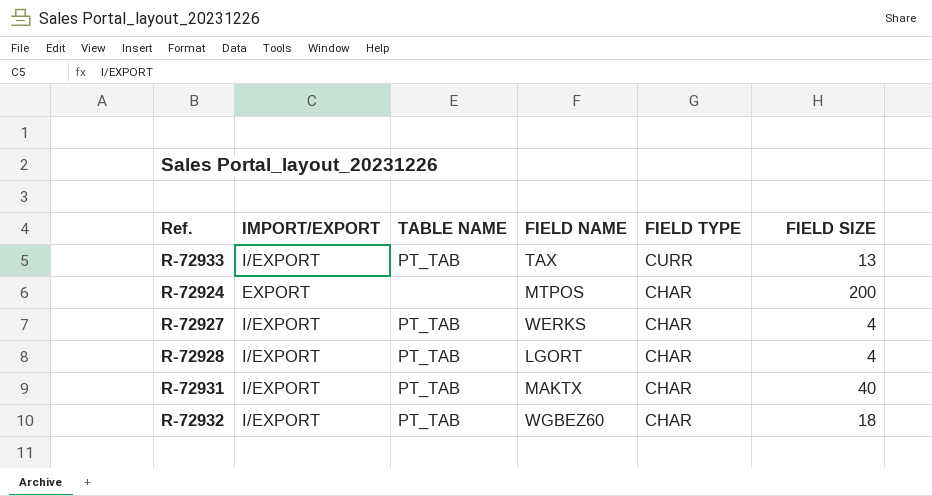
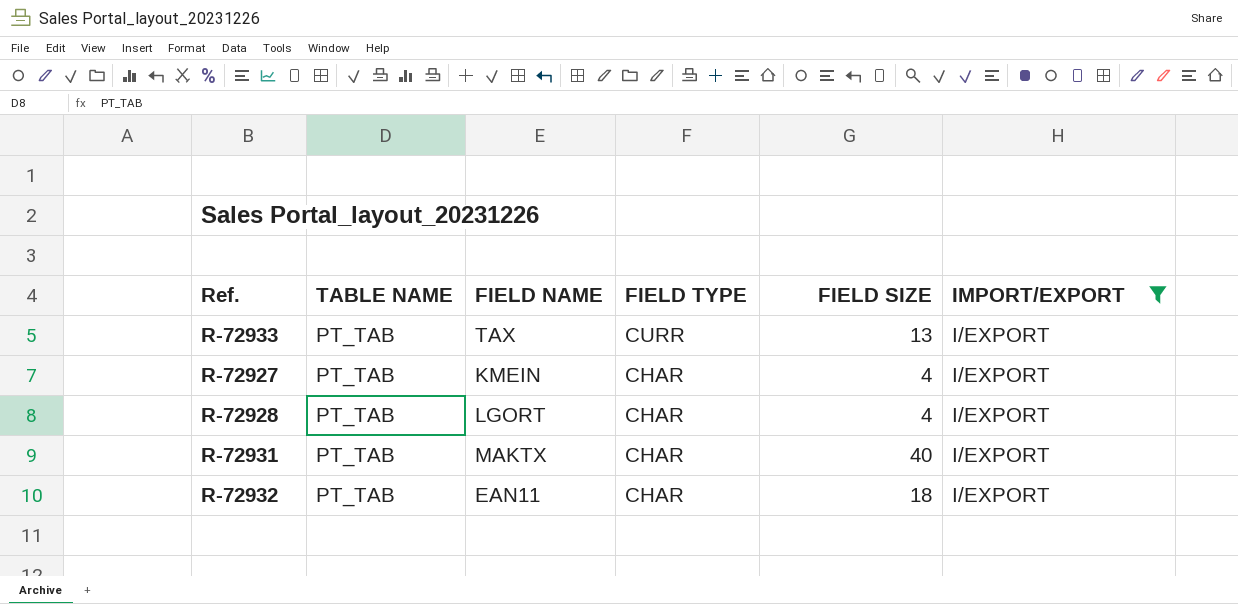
filter: none -> IMPORT/EXPORT = I/EXPORT
column IMPORT/EXPORT | position: 2 -> 6
R-72927 | FIELD NAME: WERKS -> KMEIN
R-72932 | FIELD NAME: WGBEZ60 -> EAN11

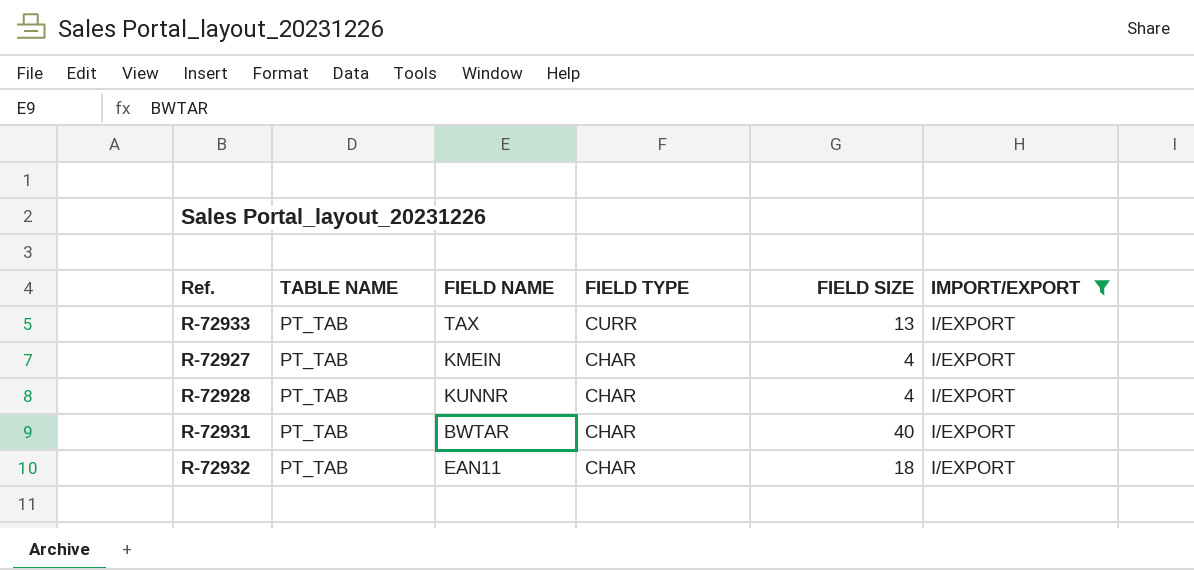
R-72928 | FIELD NAME: LGORT -> KUNNR
R-72931 | FIELD NAME: MAKTX -> BWTAR

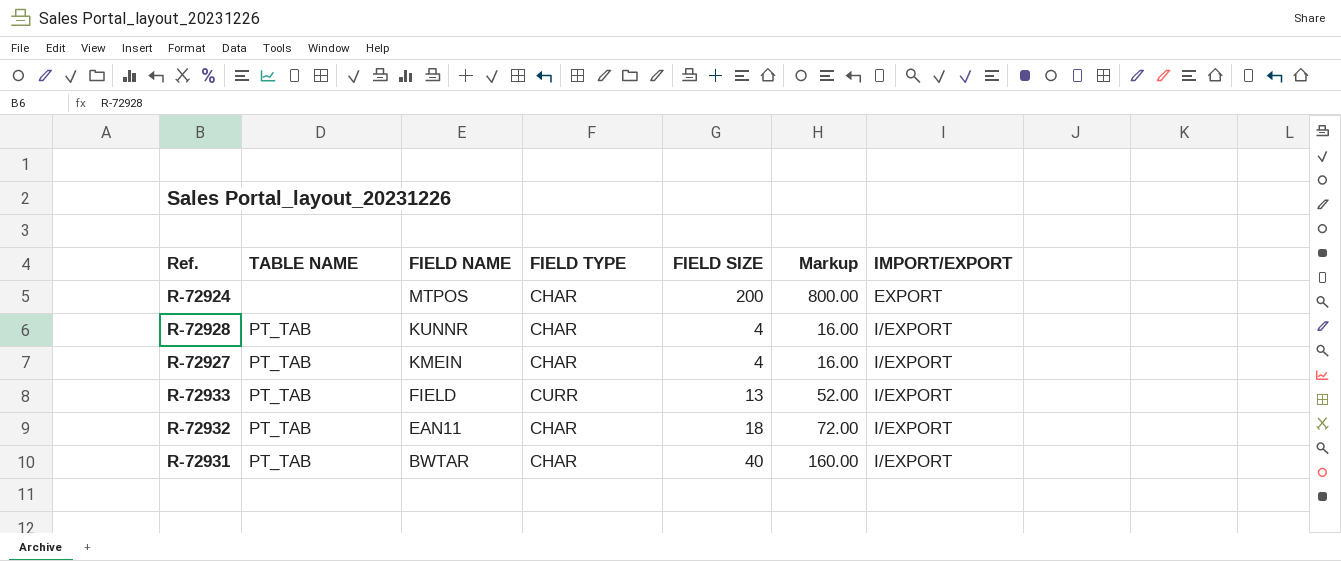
filter: IMPORT/EXPORT = I/EXPORT -> none
row order: FIELD TYPE descending -> FIELD NAME descending
column Markup | formula: none -> [FIELD SIZE] * 4
R-72933 | FIELD NAME: TAX -> FIELD

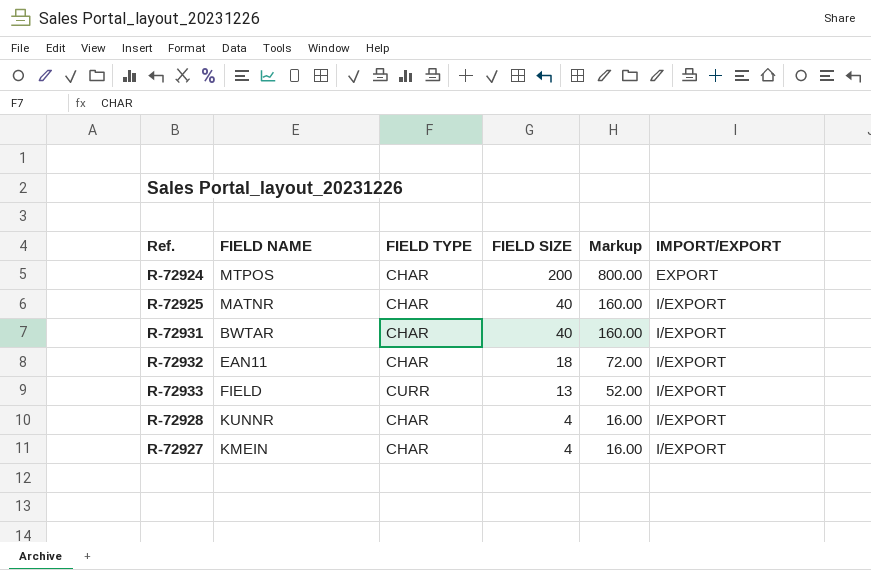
row order: FIELD NAME descending -> FIELD SIZE descending
column TABLE NAME | position: 2 -> none
row R-72925: none -> MATNR | CHAR | 40 | 160.00 | I/EXPORT

